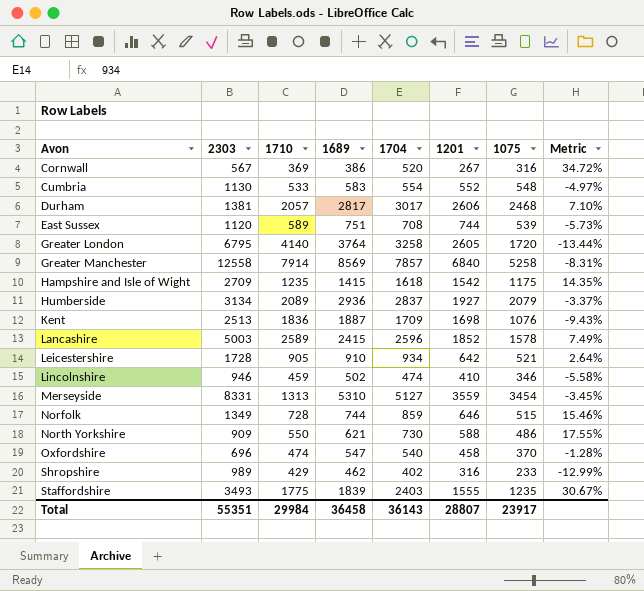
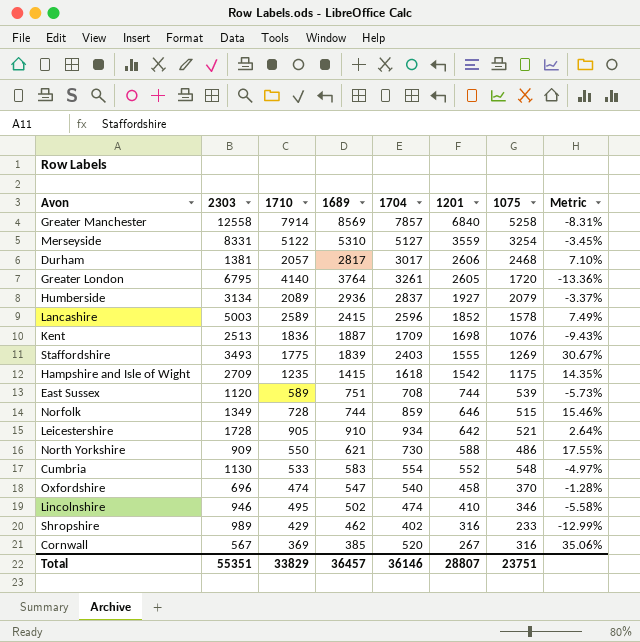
row order: Avon ascending -> 1201 descending
Merseyside | 1710: 1313 -> 5122
Merseyside | 1075: 3454 -> 3254
Greater London | 1704: 3258 -> 3261
Greater London | Metric: -13.44% -> -13.36%
Staffordshire | 1075: 1235 -> 1269
Lincolnshire | 1710: 459 -> 495
Cornwall | 1689: 386 -> 385
Cornwall | Metric: 34.72% -> 35.06%
Total | 1710: 29984 -> 33829
Total | 1689: 36458 -> 36457
Total | 1704: 36143 -> 36146
Total | 1075: 23917 -> 23751

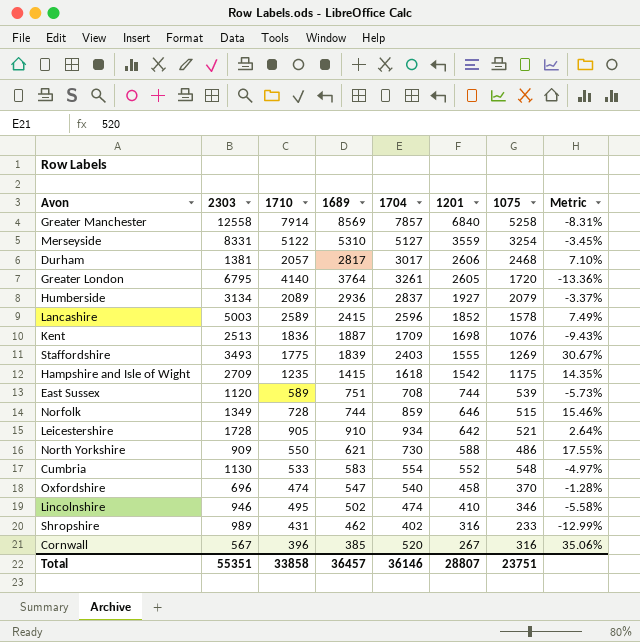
Shropshire | 1710: 429 -> 431
Cornwall | 1710: 369 -> 396
Total | 1710: 33829 -> 33858

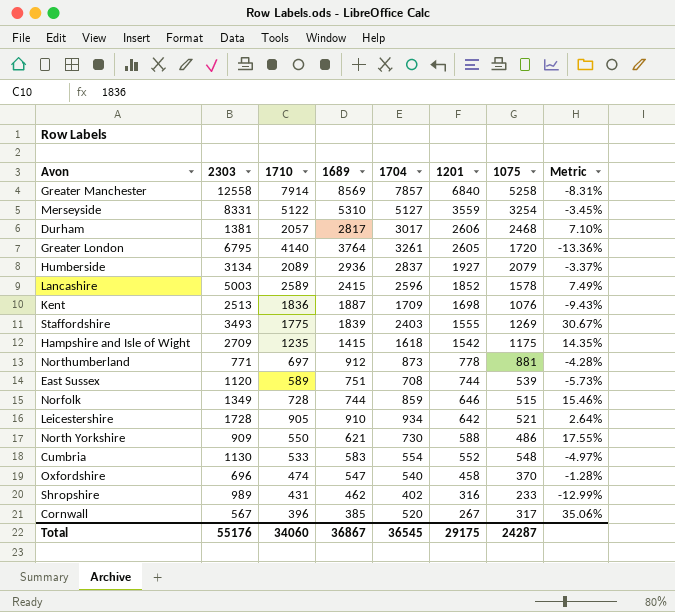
row Lincolnshire: 946 | 495 | 502 | 474 | 410 | 346 | -5.58% -> none
row Northumberland: none -> 771 | 697 | 912 | 873 | 778 | 881 | -4.28%
Cornwall | 1075: 316 -> 317
Total | 2303: 55351 -> 55176
Total | 1710: 33858 -> 34060
Total | 1689: 36457 -> 36867
Total | 1704: 36146 -> 36545
Total | 1201: 28807 -> 29175
Total | 1075: 23751 -> 24287

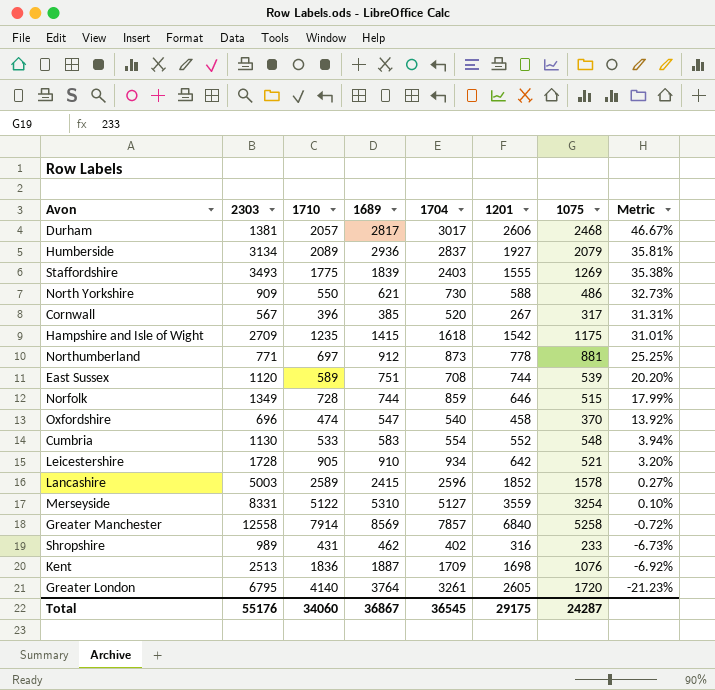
row order: 1201 descending -> Metric descending
column Metric | formula: ([1704] - [1689]) / [1689] -> ([1704] - [1710]) / [1710]

